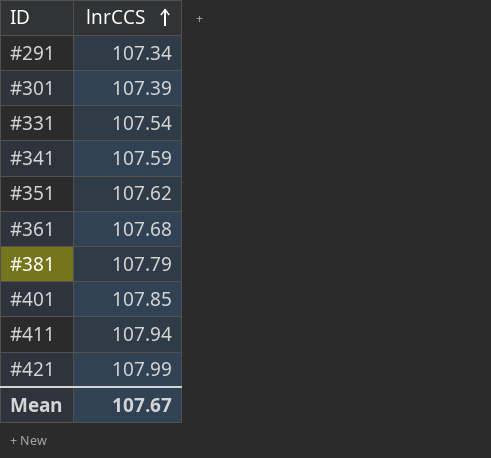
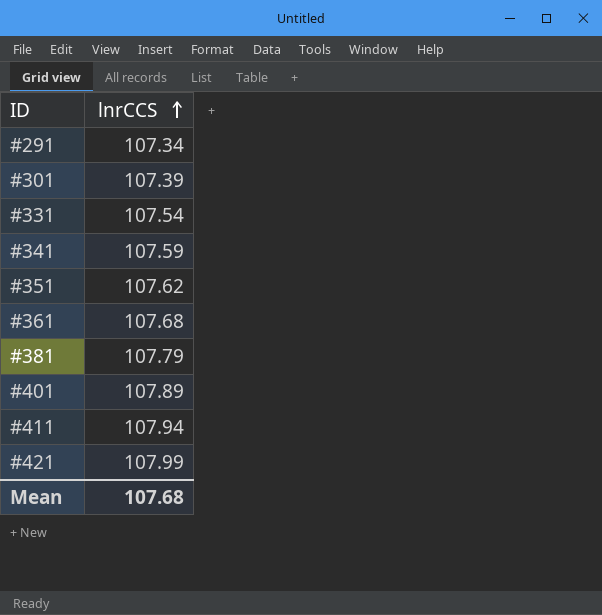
#401 | lnrCCS: 107.85 -> 107.89
Mean | lnrCCS: 107.67 -> 107.68

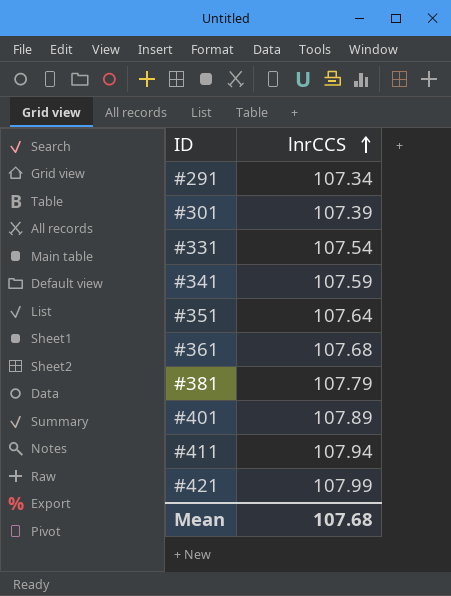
#351 | lnrCCS: 107.62 -> 107.64

